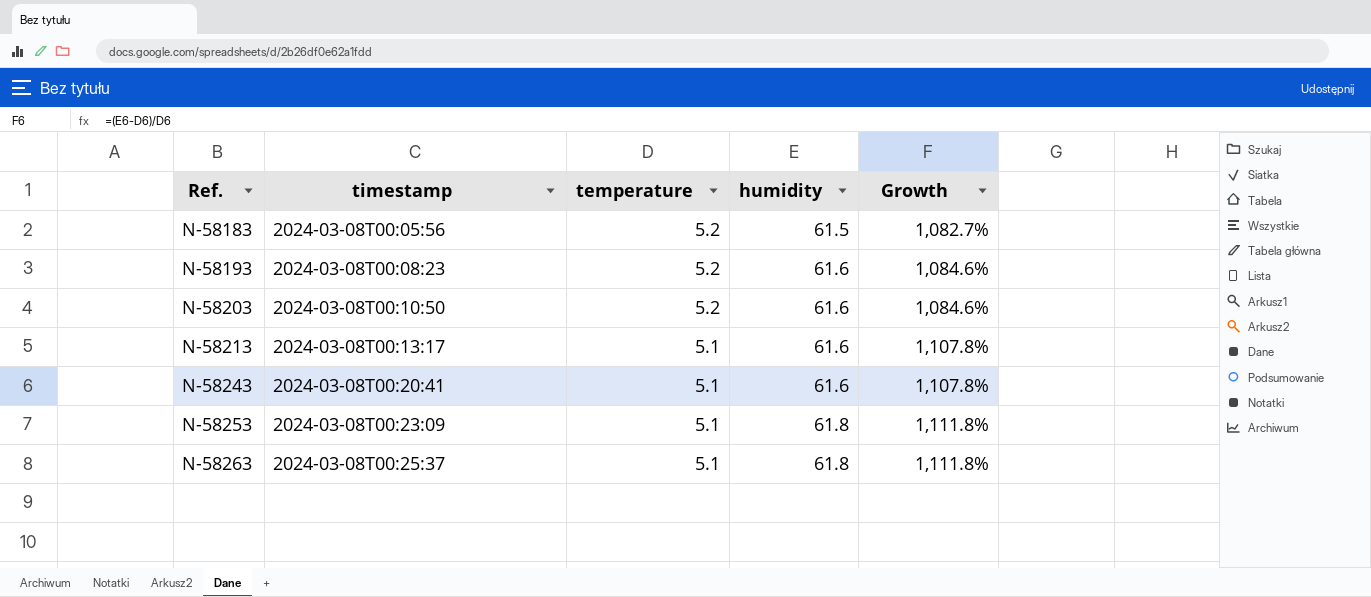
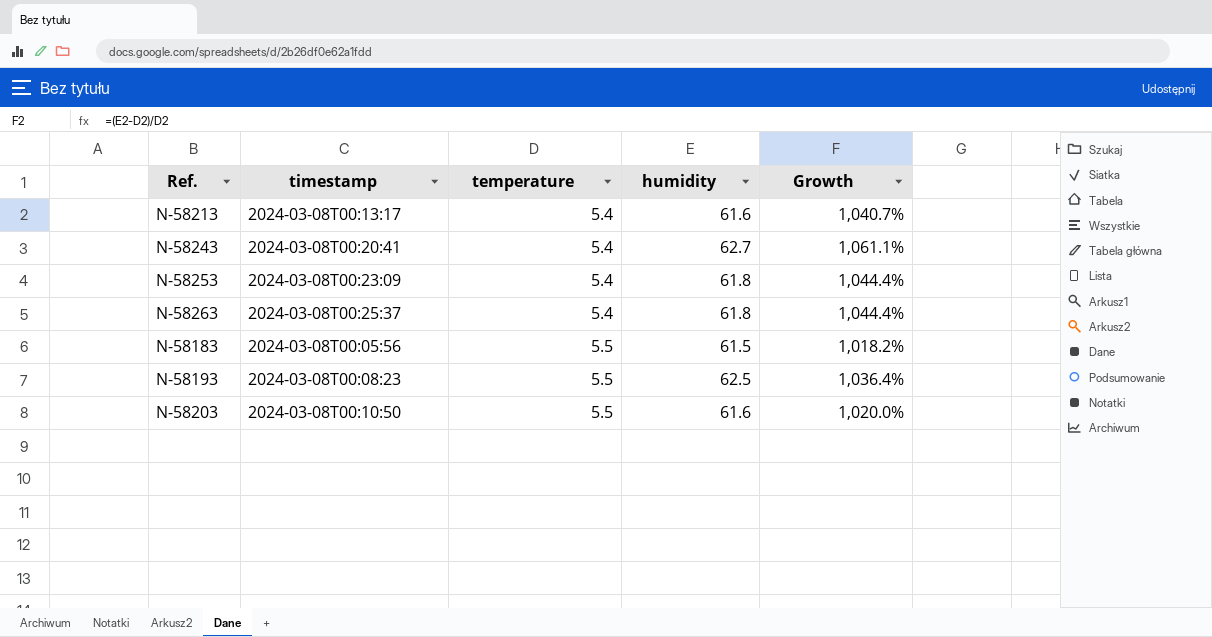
row order: Ref. ascending -> temperature ascending
N-58213 | temperature: 5.1 -> 5.4
N-58213 | Growth: 1,107.8% -> 1,040.7%
N-58243 | temperature: 5.1 -> 5.4
N-58243 | humidity: 61.6 -> 62.7
N-58243 | Growth: 1,107.8% -> 1,061.1%
N-58253 | temperature: 5.1 -> 5.4
N-58253 | Growth: 1,111.8% -> 1,044.4%
N-58263 | temperature: 5.1 -> 5.4
N-58263 | Growth: 1,111.8% -> 1,044.4%
N-58183 | temperature: 5.2 -> 5.5
N-58183 | Growth: 1,082.7% -> 1,018.2%
N-58193 | temperature: 5.2 -> 5.5
N-58193 | humidity: 61.6 -> 62.5
N-58193 | Growth: 1,084.6% -> 1,036.4%
N-58203 | temperature: 5.2 -> 5.5
N-58203 | Growth: 1,084.6% -> 1,020.0%

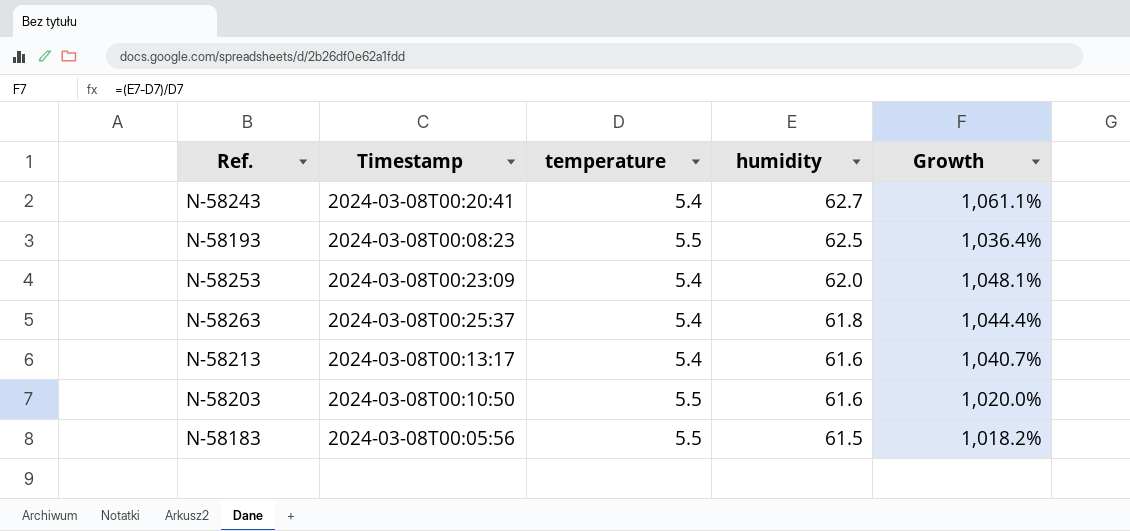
row order: temperature ascending -> humidity descending
column name: timestamp -> Timestamp
N-58253 | humidity: 61.8 -> 62.0
N-58253 | Growth: 1,044.4% -> 1,048.1%

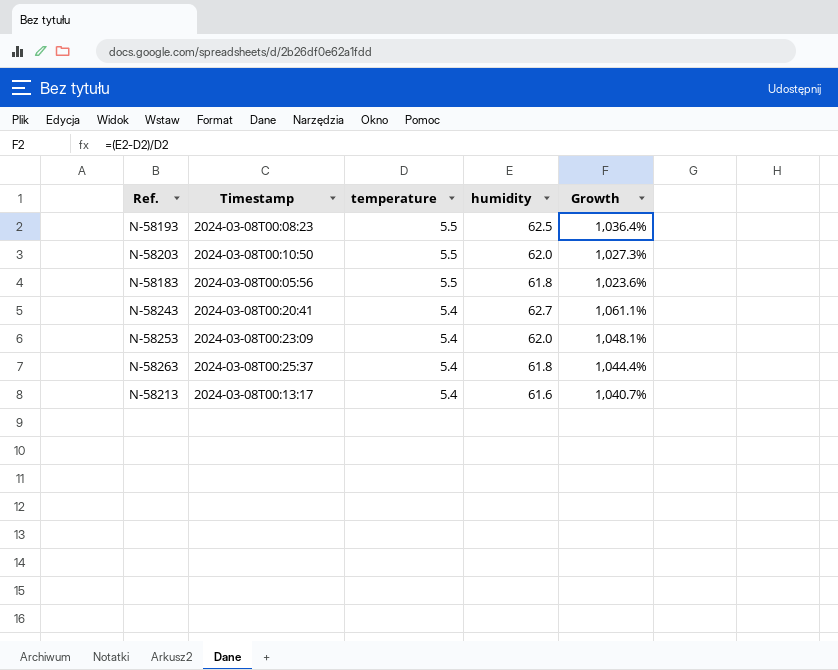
row order: humidity descending -> temperature descending
N-58203 | humidity: 61.6 -> 62.0
N-58203 | Growth: 1,020.0% -> 1,027.3%
N-58183 | humidity: 61.5 -> 61.8
N-58183 | Growth: 1,018.2% -> 1,023.6%

